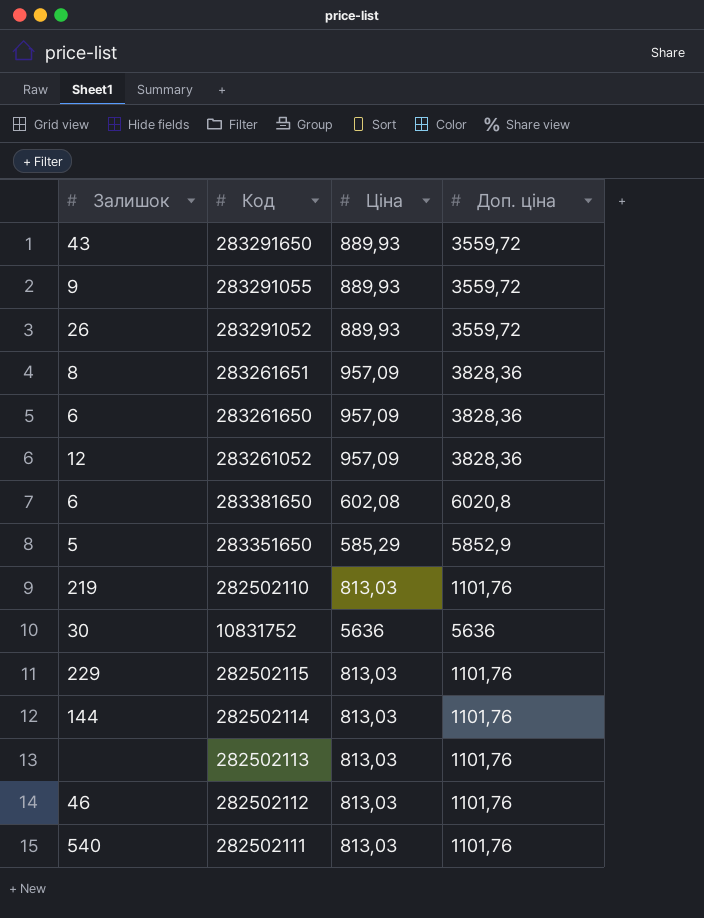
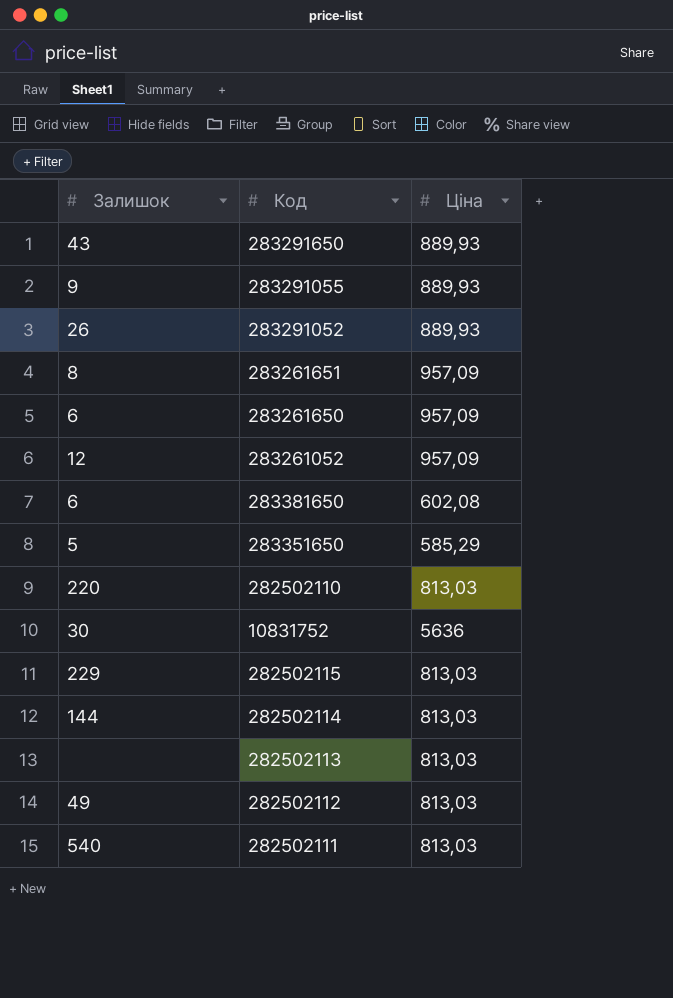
column Доп. ціна | position: 4 -> none
282502110 | Залишок: 219 -> 220
282502112 | Залишок: 46 -> 49

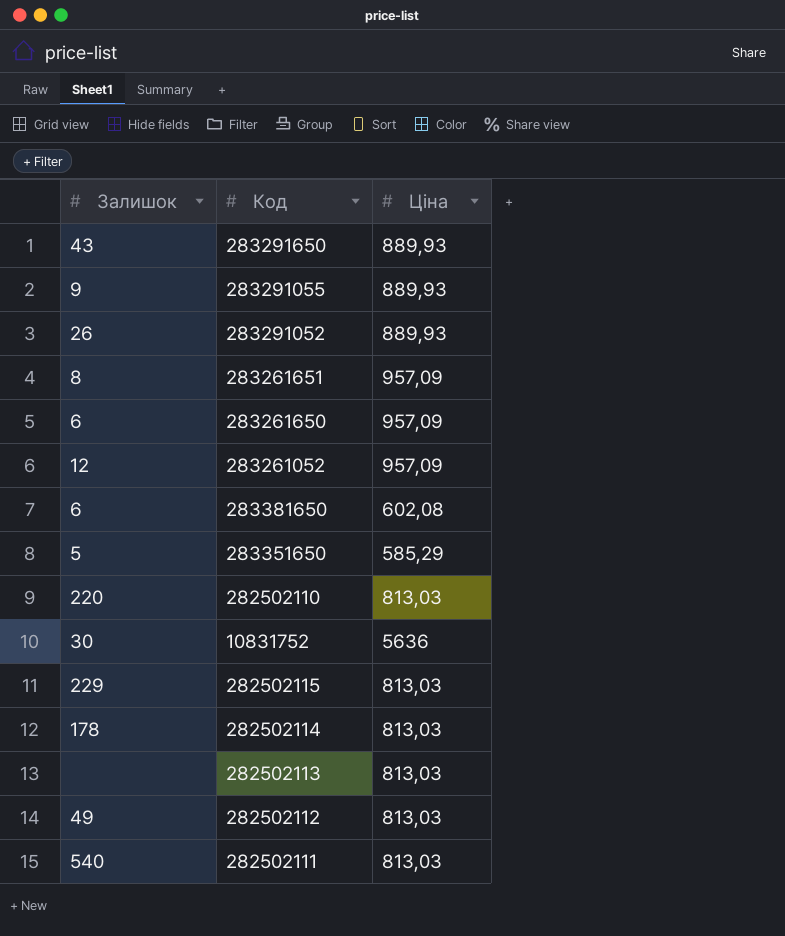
282502114 | Залишок: 144 -> 178

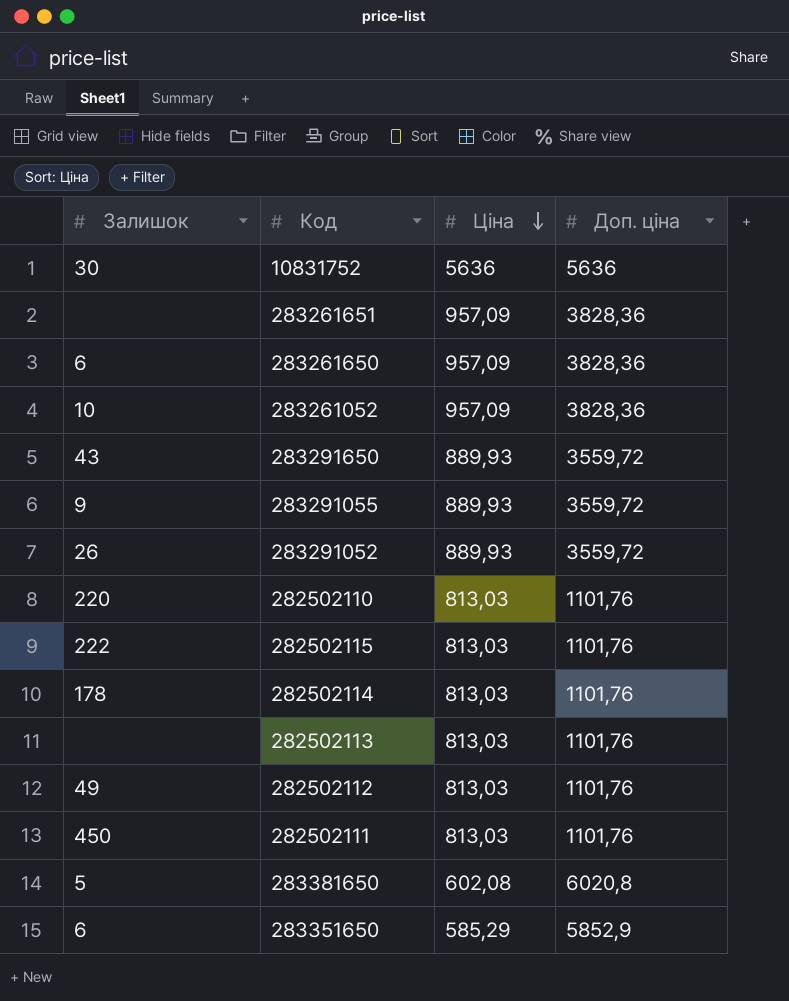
row order: none -> Ціна descending
column Доп. ціна | position: none -> 4
283261651 | Залишок: 8 -> none
283261052 | Залишок: 12 -> 10
282502115 | Залишок: 229 -> 222
282502111 | Залишок: 540 -> 450
283381650 | Залишок: 6 -> 5
283351650 | Залишок: 5 -> 6

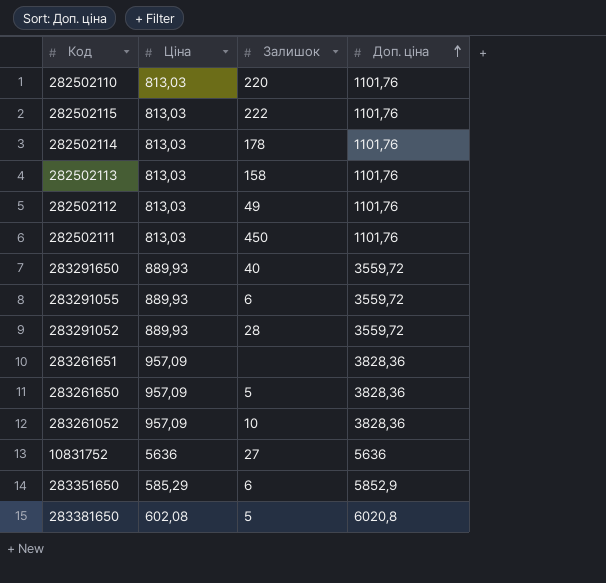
row order: Ціна descending -> Доп. ціна ascending
column Залишок | position: 1 -> 3
282502113 | Залишок: none -> 158
283291650 | Залишок: 43 -> 40
283291055 | Залишок: 9 -> 6
283291052 | Залишок: 26 -> 28
283261650 | Залишок: 6 -> 5
10831752 | Залишок: 30 -> 27

